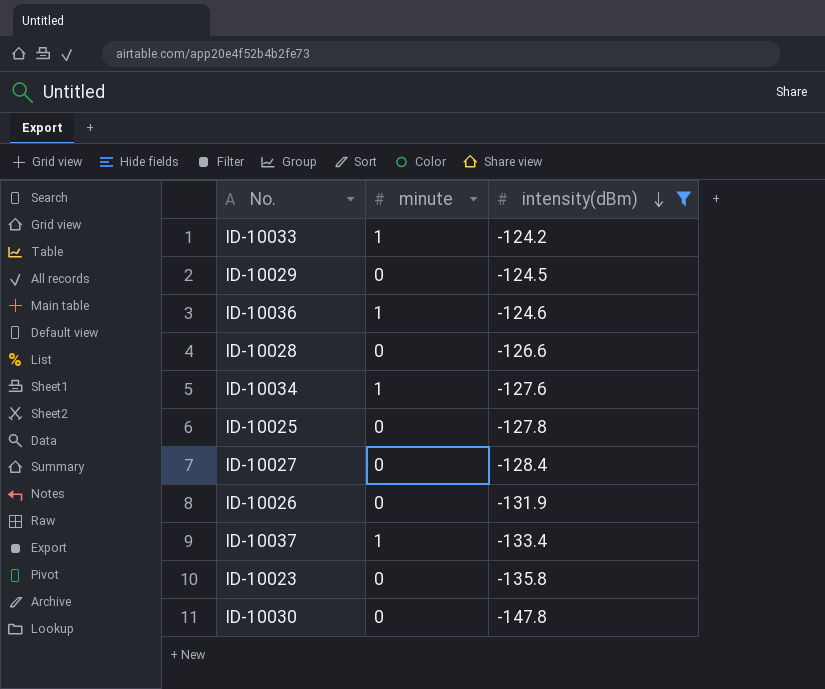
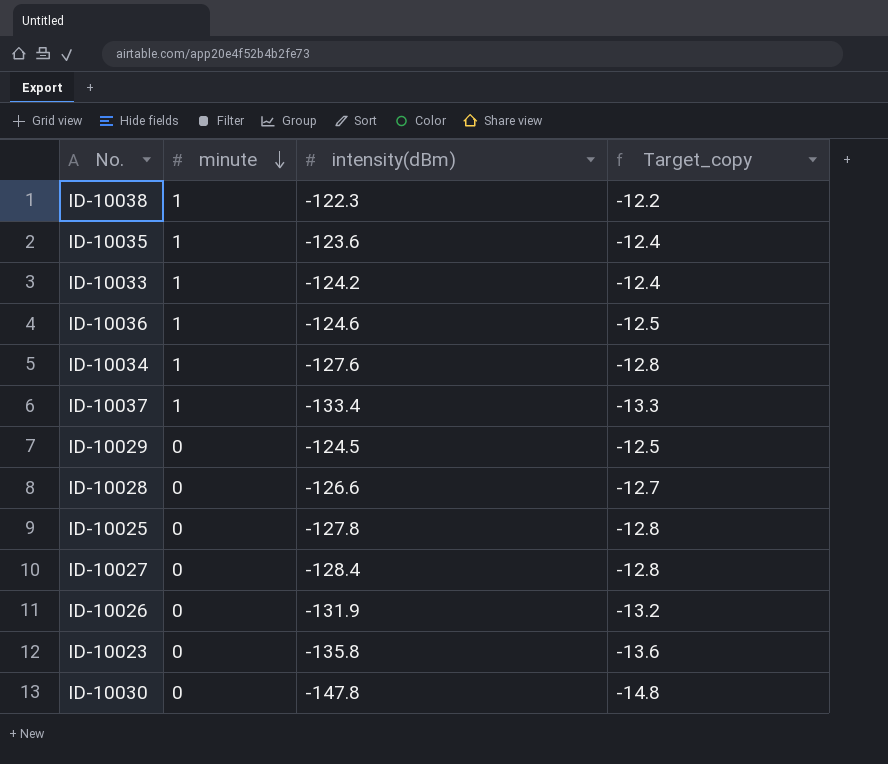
filter: intensity(dBm) <= -124.2 -> none
row order: intensity(dBm) descending -> minute descending
column Target_copy | formula: none -> [intensity(dBm)] * 0.1

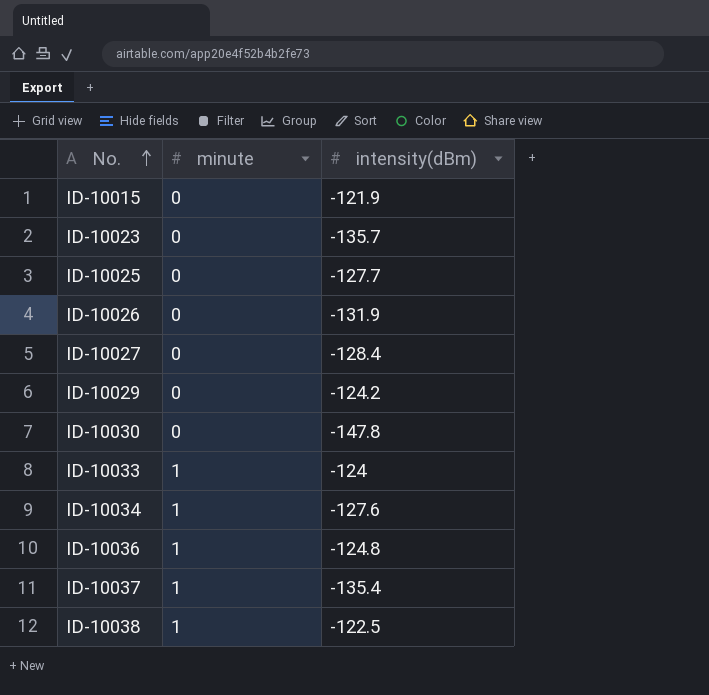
row order: minute descending -> No. ascending
column Target_copy | formula: [intensity(dBm)] * 0.1 -> none
row ID-10035: 1 | -123.6 | -12.4 -> none
row ID-10028: 0 | -126.6 | -12.7 -> none
row ID-10015: none -> 0 | -121.9
ID-10023 | intensity(dBm): -135.8 -> -135.7
ID-10025 | intensity(dBm): -127.8 -> -127.7
ID-10029 | intensity(dBm): -124.5 -> -124.2
ID-10033 | intensity(dBm): -124.2 -> -124
ID-10036 | intensity(dBm): -124.6 -> -124.8
ID-10037 | intensity(dBm): -133.4 -> -135.4
ID-10038 | intensity(dBm): -122.3 -> -122.5

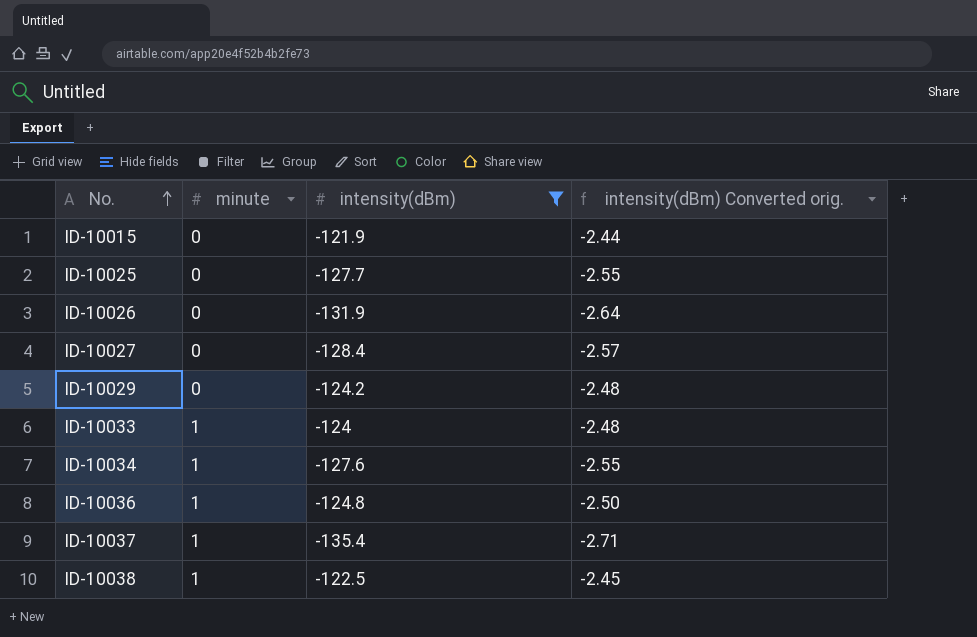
filter: none -> intensity(dBm) >= -135.4
column intensity(dBm) Converted orig. | formula: none -> [intensity(dBm)] * 0.02

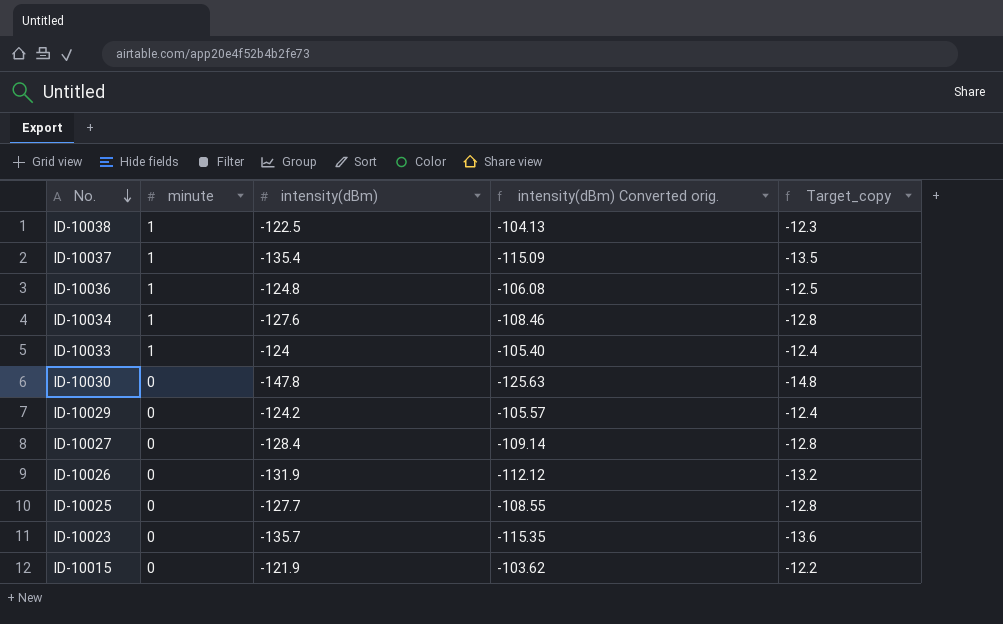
filter: intensity(dBm) >= -135.4 -> none
row order: No. ascending -> No. descending
column intensity(dBm) Converted orig. | formula: [intensity(dBm)] * 0.02 -> [intensity(dBm)] * 0.85
column Target_copy | formula: none -> [intensity(dBm)] * 0.1

